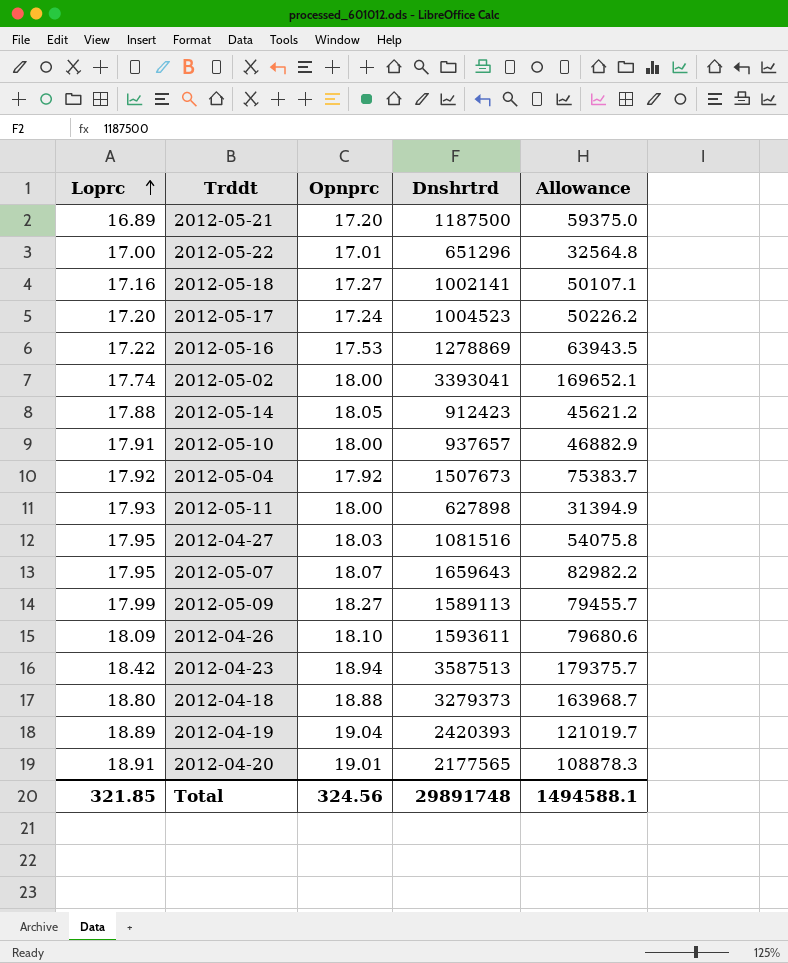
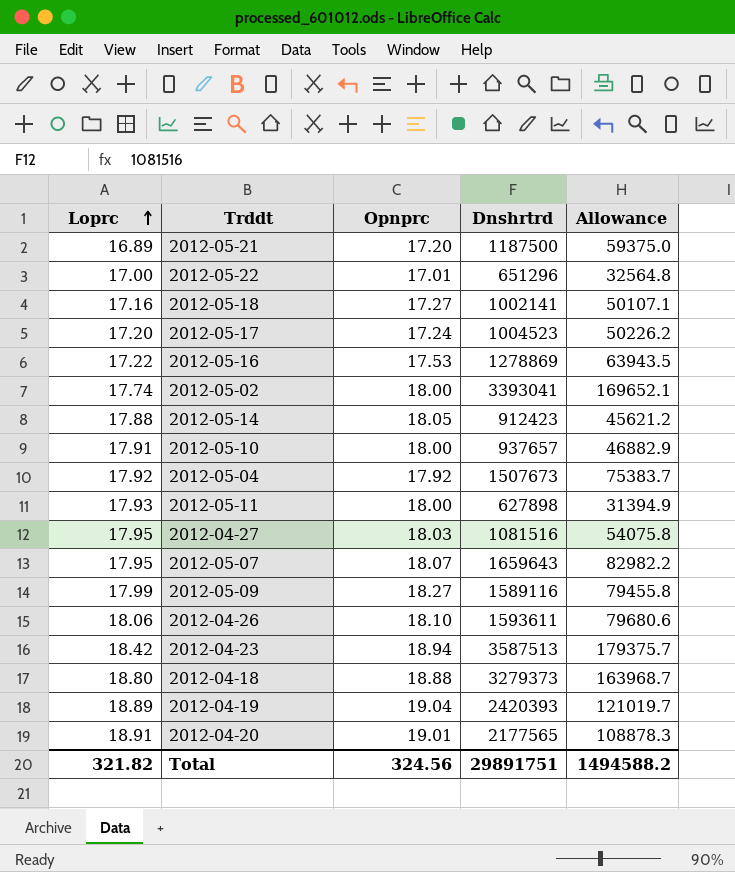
2012-05-09 | Dnshrtrd: 1589113 -> 1589116
2012-05-09 | Allowance: 79455.7 -> 79455.8
2012-04-26 | Loprc: 18.09 -> 18.06
Total | Loprc: 321.85 -> 321.82
Total | Dnshrtrd: 29891748 -> 29891751
Total | Allowance: 1494588.1 -> 1494588.2

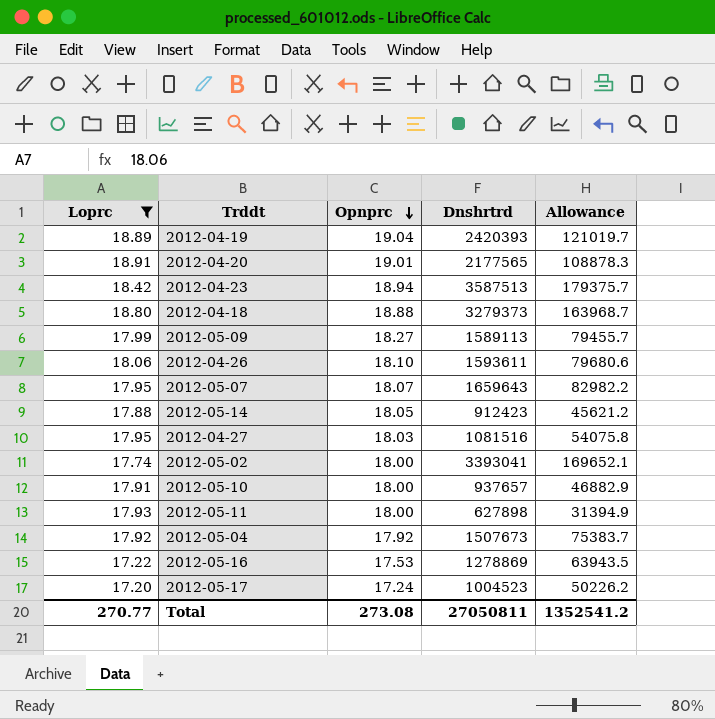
filter: none -> Loprc >= 17.20
row order: Loprc ascending -> Opnprc descending
2012-05-09 | Dnshrtrd: 1589116 -> 1589113
2012-05-09 | Allowance: 79455.8 -> 79455.7
Total | Loprc: 321.82 -> 270.77
Total | Opnprc: 324.56 -> 273.08
Total | Dnshrtrd: 29891751 -> 27050811
Total | Allowance: 1494588.2 -> 1352541.2

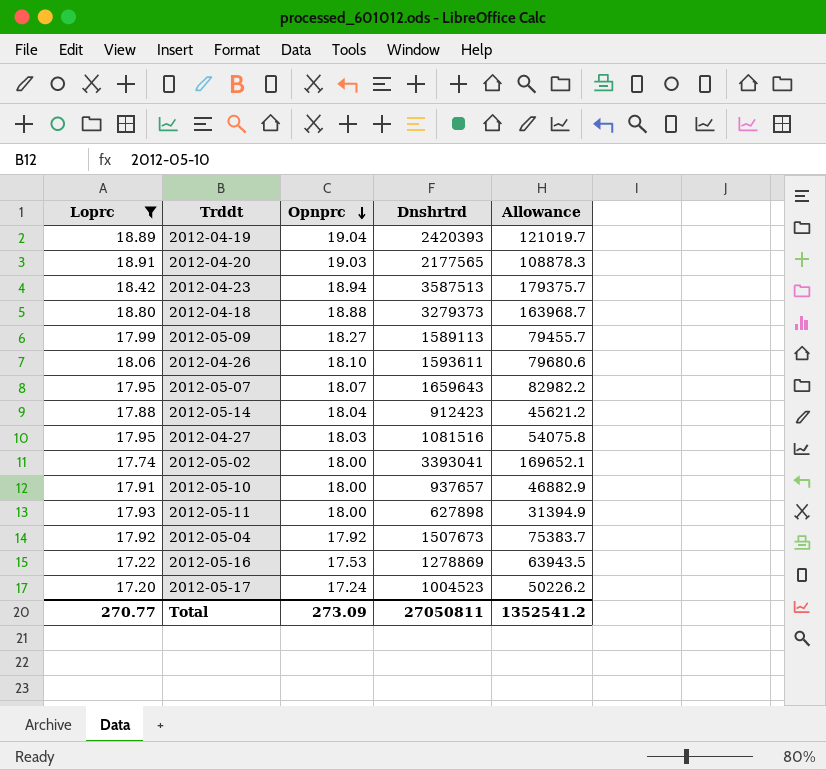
2012-04-20 | Opnprc: 19.01 -> 19.03
2012-05-14 | Opnprc: 18.05 -> 18.04
Total | Opnprc: 273.08 -> 273.09

